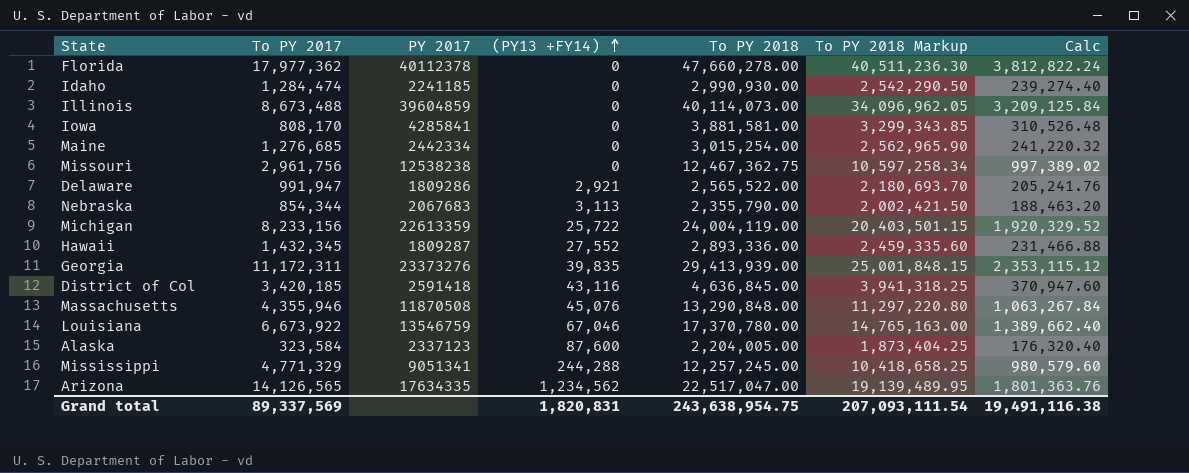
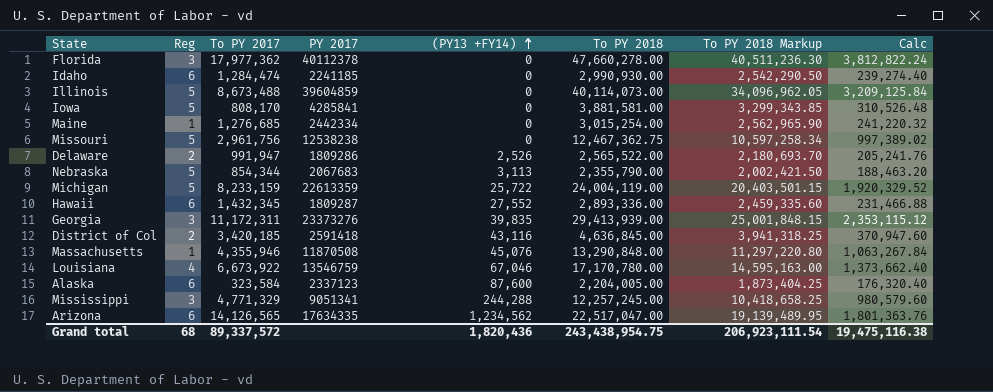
column Reg | position: none -> 2
Delaware | (PY13 +FY14): 2,921 -> 2,526
Michigan | To PY 2017: 8,233,156 -> 8,233,159
Louisiana | To PY 2018: 17,370,780.00 -> 17,170,780.00
Louisiana | To PY 2018 Markup: 14,765,163.00 -> 14,595,163.00
Louisiana | Calc: 1,389,662.40 -> 1,373,662.40
Grand total | To PY 2017: 89,337,569 -> 89,337,572
Grand total | (PY13 +FY14): 1,820,831 -> 1,820,436
Grand total | To PY 2018: 243,638,954.75 -> 243,438,954.75
Grand total | To PY 2018 Markup: 207,093,111.54 -> 206,923,111.54
Grand total | Calc: 19,491,116.38 -> 19,475,116.38

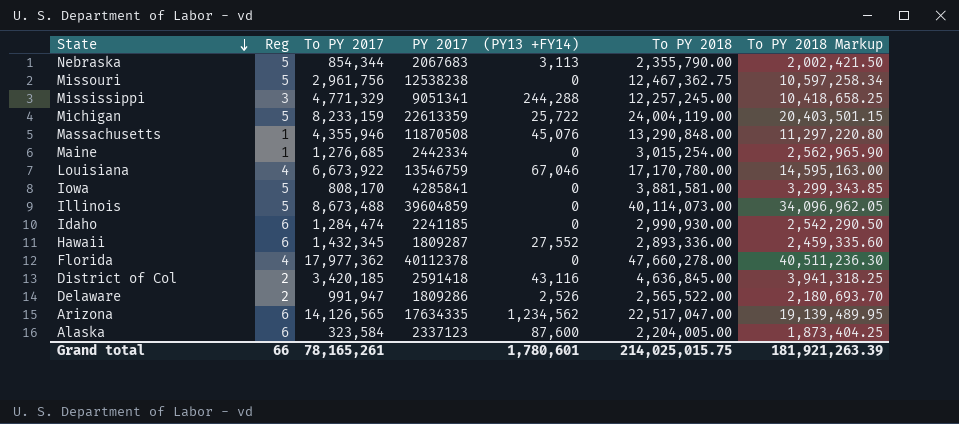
row order: (PY13 +FY14) ascending -> State descending
column Calc | formula: [To PY 2018] * 0.08 -> none
row Georgia: 3 | 11,172,311 | 23373276 | 39,835 | 29,413,939.00 | 25,001,848.15 | 2,353,115.12 -> none
Florida | Reg: 3 -> 4
Grand total | Reg: 68 -> 66
Grand total | To PY 2017: 89,337,572 -> 78,165,261
Grand total | (PY13 +FY14): 1,820,436 -> 1,780,601
Grand total | To PY 2018: 243,438,954.75 -> 214,025,015.75
Grand total | To PY 2018 Markup: 206,923,111.54 -> 181,921,263.39

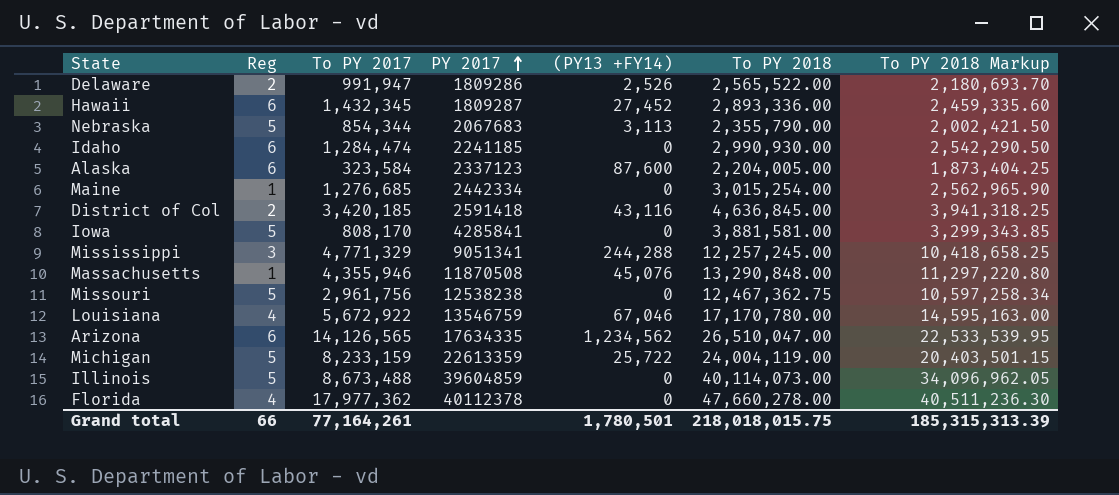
row order: State descending -> PY 2017 ascending
Hawaii | (PY13 +FY14): 27,552 -> 27,452
Louisiana | To PY 2017: 6,673,922 -> 5,672,922
Arizona | To PY 2018: 22,517,047.00 -> 26,510,047.00
Arizona | To PY 2018 Markup: 19,139,489.95 -> 22,533,539.95
Grand total | To PY 2017: 78,165,261 -> 77,164,261
Grand total | (PY13 +FY14): 1,780,601 -> 1,780,501
Grand total | To PY 2018: 214,025,015.75 -> 218,018,015.75
Grand total | To PY 2018 Markup: 181,921,263.39 -> 185,315,313.39

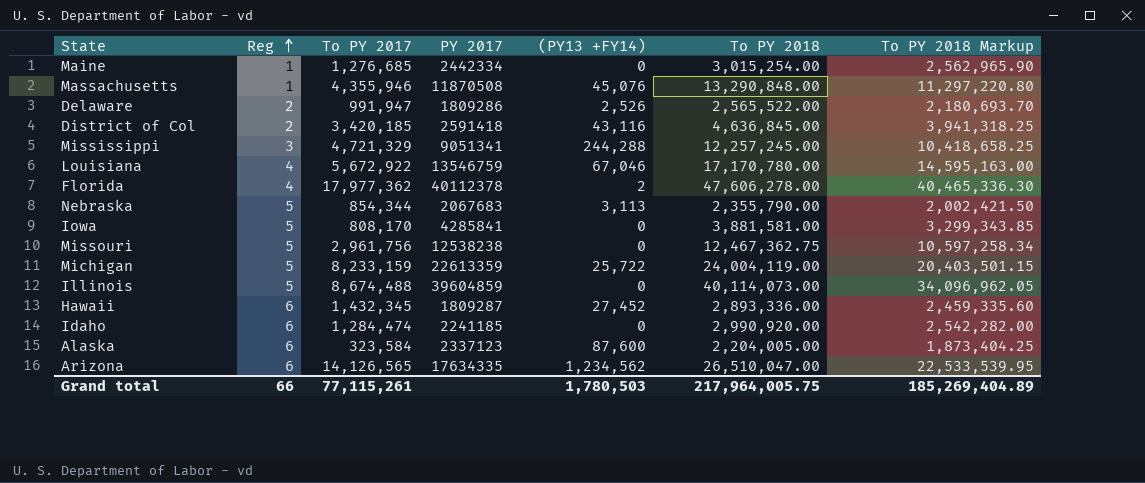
row order: PY 2017 ascending -> Reg ascending
Mississippi | To PY 2017: 4,771,329 -> 4,721,329
Florida | (PY13 +FY14): 0 -> 2
Florida | To PY 2018: 47,660,278.00 -> 47,606,278.00
Florida | To PY 2018 Markup: 40,511,236.30 -> 40,465,336.30
Illinois | To PY 2017: 8,673,488 -> 8,674,488
Idaho | To PY 2018: 2,990,930.00 -> 2,990,920.00
Idaho | To PY 2018 Markup: 2,542,290.50 -> 2,542,282.00
Grand total | To PY 2017: 77,164,261 -> 77,115,261
Grand total | (PY13 +FY14): 1,780,501 -> 1,780,503
Grand total | To PY 2018: 218,018,015.75 -> 217,964,005.75
Grand total | To PY 2018 Markup: 185,315,313.39 -> 185,269,404.89

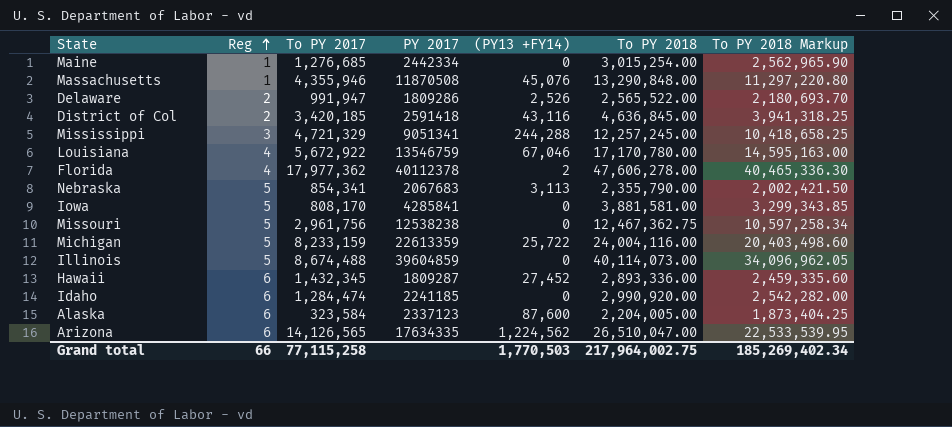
Nebraska | To PY 2017: 854,344 -> 854,341
Michigan | To PY 2018: 24,004,119.00 -> 24,004,116.00
Michigan | To PY 2018 Markup: 20,403,501.15 -> 20,403,498.60
Arizona | (PY13 +FY14): 1,234,562 -> 1,224,562
Grand total | To PY 2017: 77,115,261 -> 77,115,258
Grand total | (PY13 +FY14): 1,780,503 -> 1,770,503
Grand total | To PY 2018: 217,964,005.75 -> 217,964,002.75
Grand total | To PY 2018 Markup: 185,269,404.89 -> 185,269,402.34

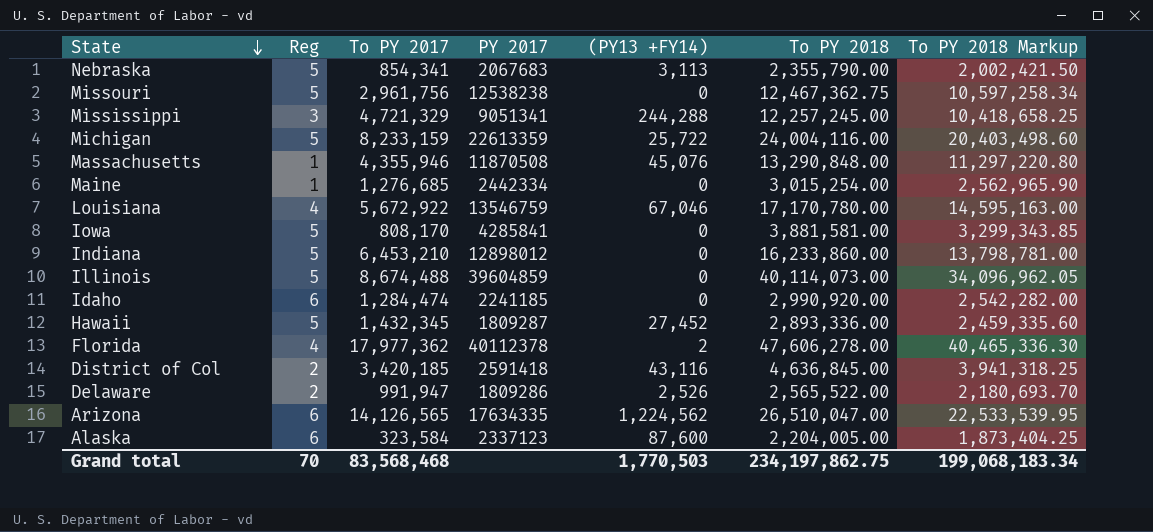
row order: Reg ascending -> State descending
row Indiana: none -> 5 | 6,453,210 | 12898012 | 0 | 16,233,860.00 | 13,798,781.00
Hawaii | Reg: 6 -> 5
Grand total | Reg: 66 -> 70
Grand total | To PY 2017: 77,115,258 -> 83,568,468
Grand total | To PY 2018: 217,964,002.75 -> 234,197,862.75
Grand total | To PY 2018 Markup: 185,269,402.34 -> 199,068,183.34

